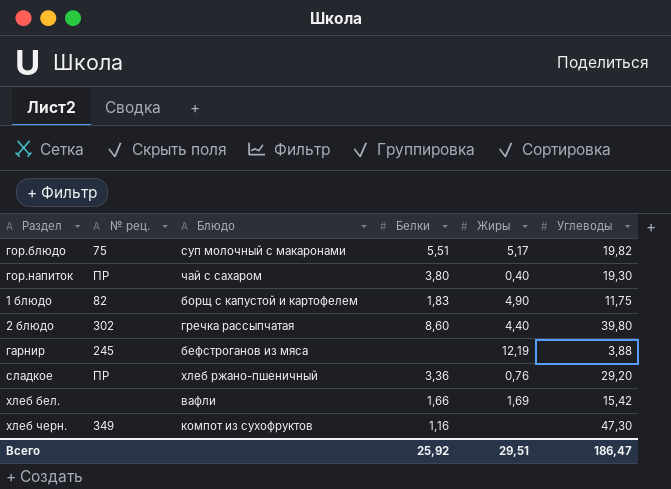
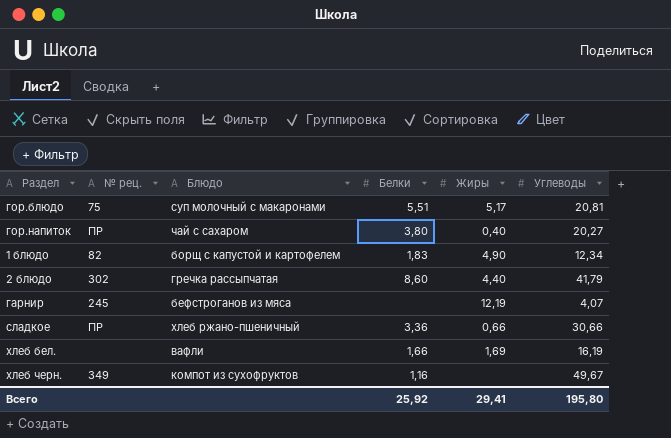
гор.блюдо | Углеводы: 19,82 -> 20,81
гор.напиток | Углеводы: 19,30 -> 20,27
1 блюдо | Углеводы: 11,75 -> 12,34
2 блюдо | Углеводы: 39,80 -> 41,79
гарнир | Углеводы: 3,88 -> 4,07
сладкое | Жиры: 0,76 -> 0,66
сладкое | Углеводы: 29,20 -> 30,66
хлеб бел. | Углеводы: 15,42 -> 16,19
хлеб черн. | Углеводы: 47,30 -> 49,67
Всего | Жиры: 29,51 -> 29,41
Всего | Углеводы: 186,47 -> 195,80

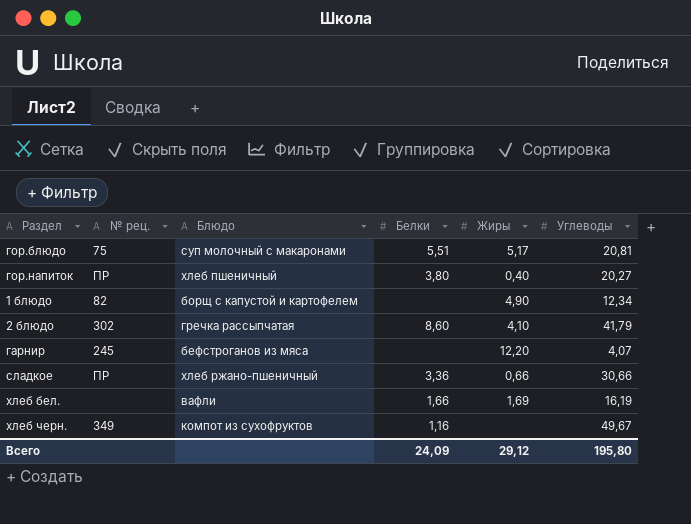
гор.напиток | Блюдо: чай с сахаром -> хлеб пшеничный
1 блюдо | Белки: 1,83 -> none
2 блюдо | Жиры: 4,40 -> 4,10
гарнир | Жиры: 12,19 -> 12,20
Всего | Белки: 25,92 -> 24,09
Всего | Жиры: 29,41 -> 29,12

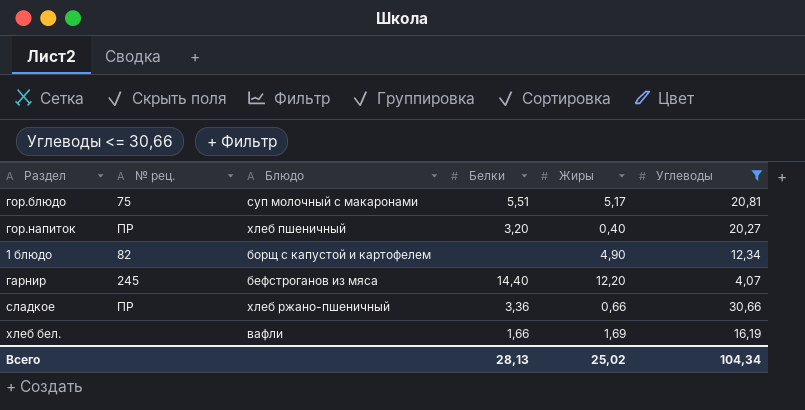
filter: none -> Углеводы <= 30,66
гор.напиток | Белки: 3,80 -> 3,20
гарнир | Белки: none -> 14,40
Всего | Белки: 24,09 -> 28,13
Всего | Жиры: 29,12 -> 25,02
Всего | Углеводы: 195,80 -> 104,34

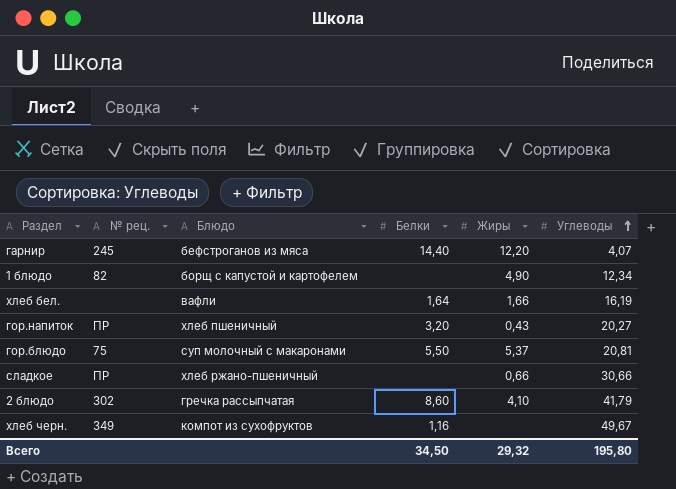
filter: Углеводы <= 30,66 -> none
row order: none -> Углеводы ascending
хлеб бел. | Белки: 1,66 -> 1,64
хлеб бел. | Жиры: 1,69 -> 1,66
гор.напиток | Жиры: 0,40 -> 0,43
гор.блюдо | Белки: 5,51 -> 5,50
гор.блюдо | Жиры: 5,17 -> 5,37
сладкое | Белки: 3,36 -> none
Всего | Белки: 28,13 -> 34,50
Всего | Жиры: 25,02 -> 29,32
Всего | Углеводы: 104,34 -> 195,80

